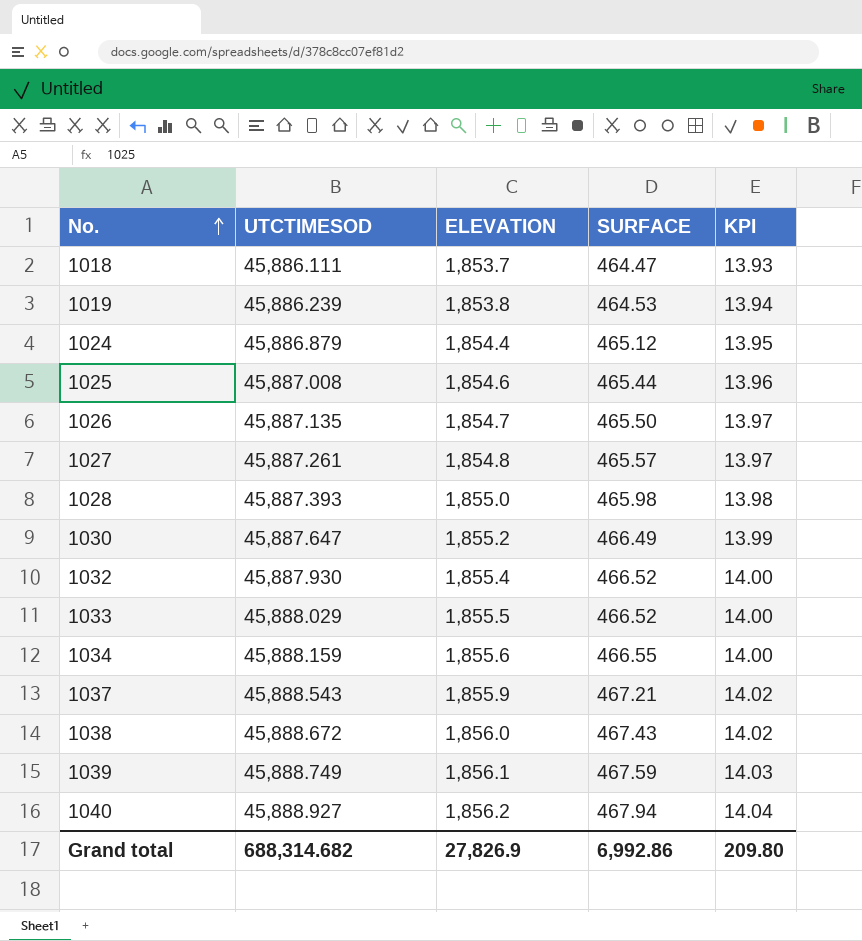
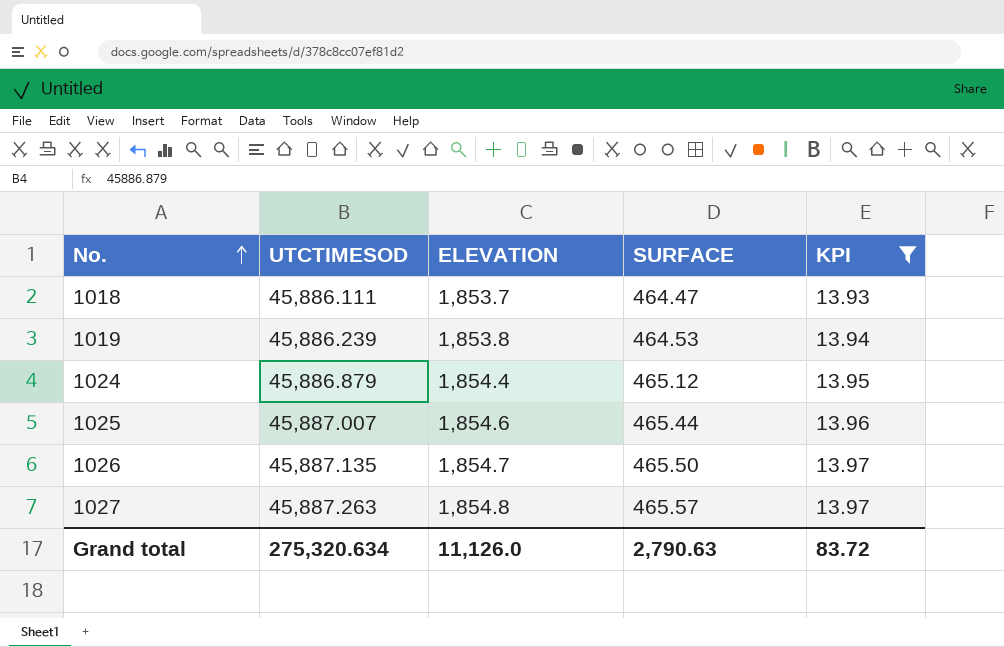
filter: none -> KPI <= 13.97
1025 | UTCTIMESOD: 45,887.008 -> 45,887.007
1027 | UTCTIMESOD: 45,887.261 -> 45,887.263
Grand total | UTCTIMESOD: 688,314.682 -> 275,320.634
Grand total | ELEVATION: 27,826.9 -> 11,126.0
Grand total | SURFACE: 6,992.86 -> 2,790.63
Grand total | KPI: 209.80 -> 83.72

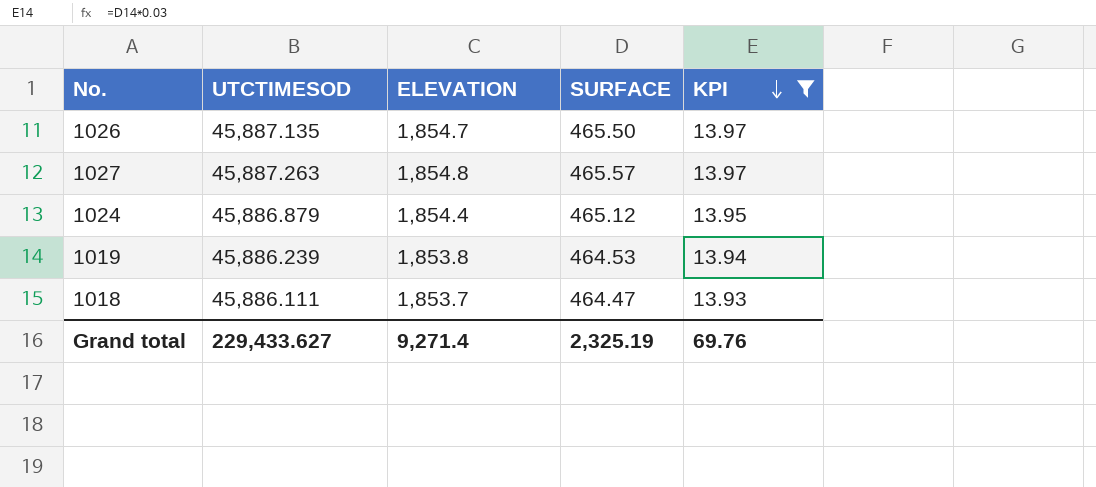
row order: No. ascending -> KPI descending
row 1025: 45,887.007 | 1,854.6 | 465.44 | 13.96 -> none
Grand total | UTCTIMESOD: 275,320.634 -> 229,433.627
Grand total | ELEVATION: 11,126.0 -> 9,271.4
Grand total | SURFACE: 2,790.63 -> 2,325.19
Grand total | KPI: 83.72 -> 69.76

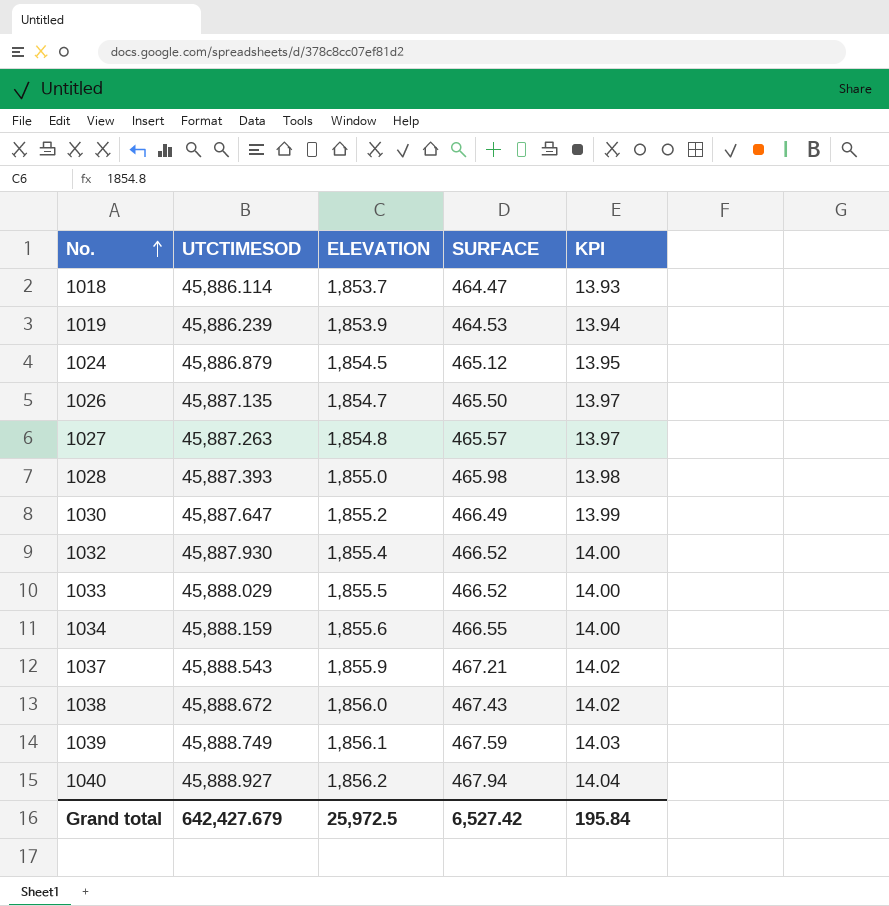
filter: KPI <= 13.97 -> none
row order: KPI descending -> No. ascending
1018 | UTCTIMESOD: 45,886.111 -> 45,886.114
1019 | ELEVATION: 1,853.8 -> 1,853.9
1024 | ELEVATION: 1,854.4 -> 1,854.5
Grand total | UTCTIMESOD: 229,433.627 -> 642,427.679
Grand total | ELEVATION: 9,271.4 -> 25,972.5
Grand total | SURFACE: 2,325.19 -> 6,527.42
Grand total | KPI: 69.76 -> 195.84

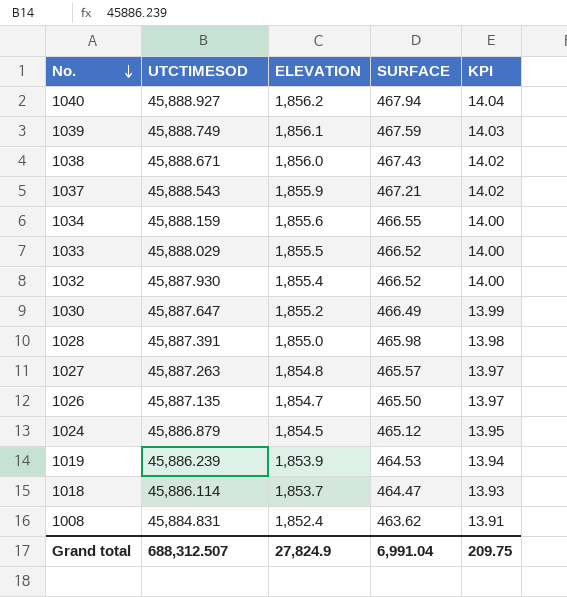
row order: No. ascending -> No. descending
1038 | UTCTIMESOD: 45,888.672 -> 45,888.671
1028 | UTCTIMESOD: 45,887.393 -> 45,887.391
row 1008: none -> 45,884.831 | 1,852.4 | 463.62 | 13.91
Grand total | UTCTIMESOD: 642,427.679 -> 688,312.507
Grand total | ELEVATION: 25,972.5 -> 27,824.9
Grand total | SURFACE: 6,527.42 -> 6,991.04
Grand total | KPI: 195.84 -> 209.75

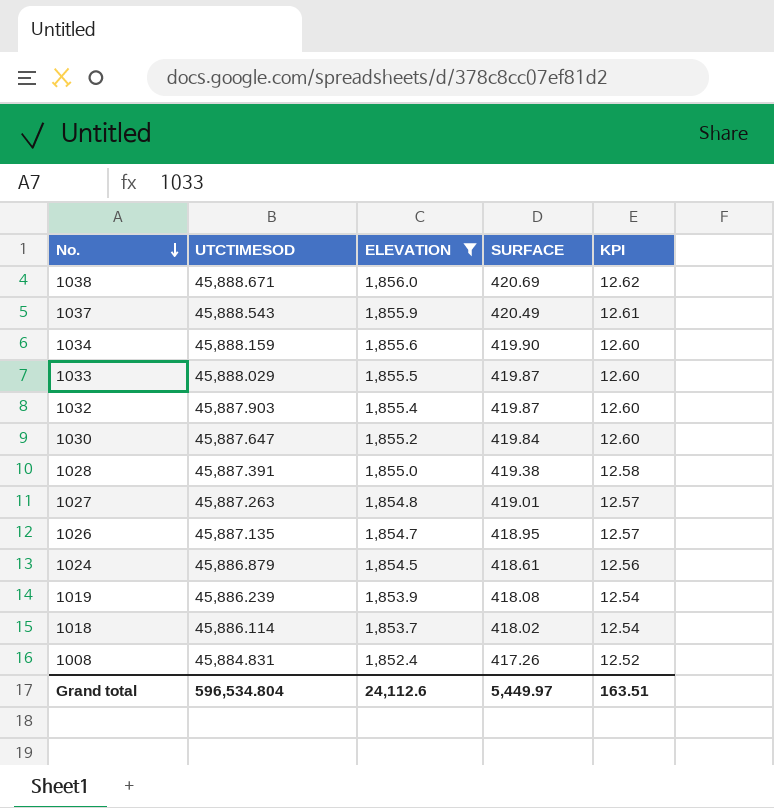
filter: none -> ELEVATION <= 1,856.0
1038 | SURFACE: 467.43 -> 420.69
1038 | KPI: 14.02 -> 12.62
1037 | SURFACE: 467.21 -> 420.49
1037 | KPI: 14.02 -> 12.61
1034 | SURFACE: 466.55 -> 419.90
1034 | KPI: 14.00 -> 12.60
1033 | SURFACE: 466.52 -> 419.87
1033 | KPI: 14.00 -> 12.60
1032 | UTCTIMESOD: 45,887.930 -> 45,887.903
1032 | SURFACE: 466.52 -> 419.87
1032 | KPI: 14.00 -> 12.60
1030 | SURFACE: 466.49 -> 419.84
1030 | KPI: 13.99 -> 12.60
1028 | SURFACE: 465.98 -> 419.38
1028 | KPI: 13.98 -> 12.58
1027 | SURFACE: 465.57 -> 419.01
1027 | KPI: 13.97 -> 12.57
1026 | SURFACE: 465.50 -> 418.95
1026 | KPI: 13.97 -> 12.57
1024 | SURFACE: 465.12 -> 418.61
1024 | KPI: 13.95 -> 12.56
1019 | SURFACE: 464.53 -> 418.08
1019 | KPI: 13.94 -> 12.54
1018 | SURFACE: 464.47 -> 418.02
1018 | KPI: 13.93 -> 12.54
1008 | SURFACE: 463.62 -> 417.26
1008 | KPI: 13.91 -> 12.52
Grand total | UTCTIMESOD: 688,312.507 -> 596,534.804
Grand total | ELEVATION: 27,824.9 -> 24,112.6
Grand total | SURFACE: 6,991.04 -> 5,449.97
Grand total | KPI: 209.75 -> 163.51

